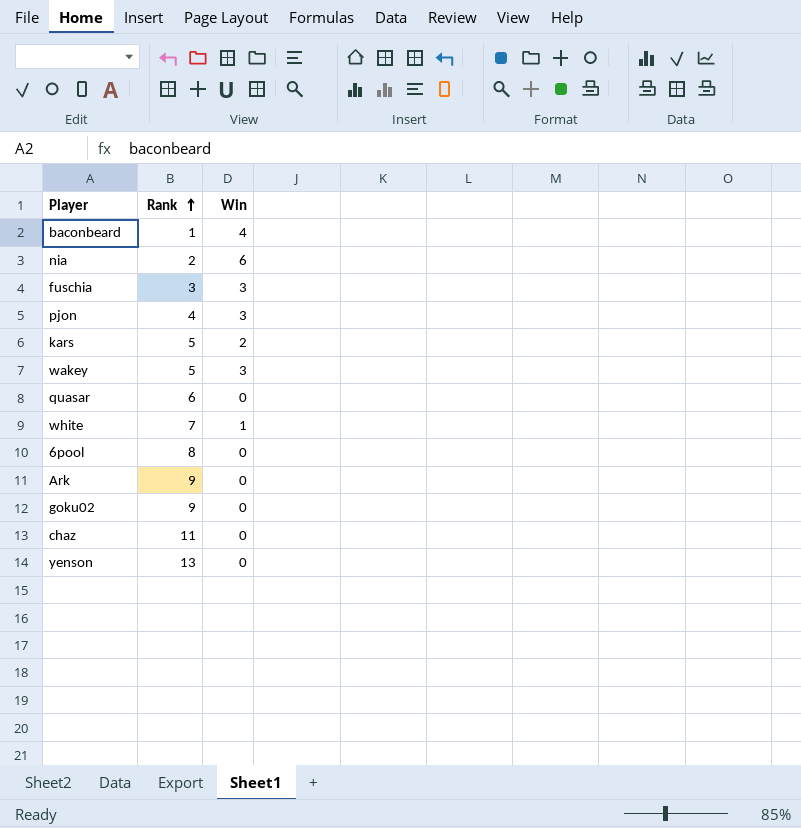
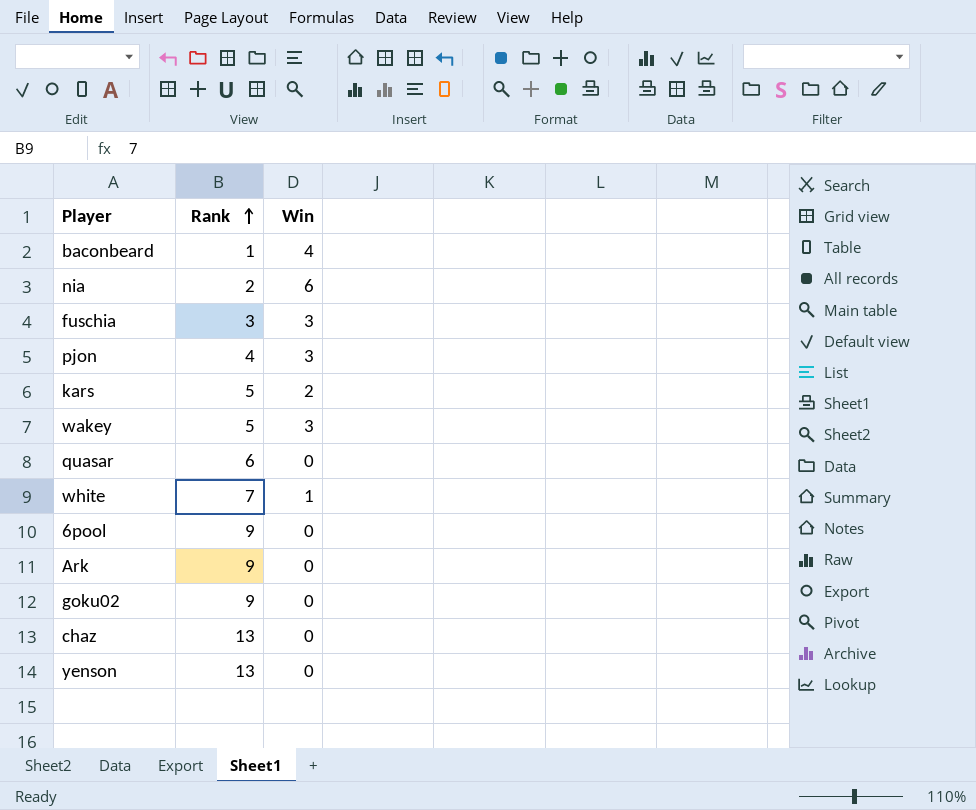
6pool | Rank: 8 -> 9
chaz | Rank: 11 -> 13

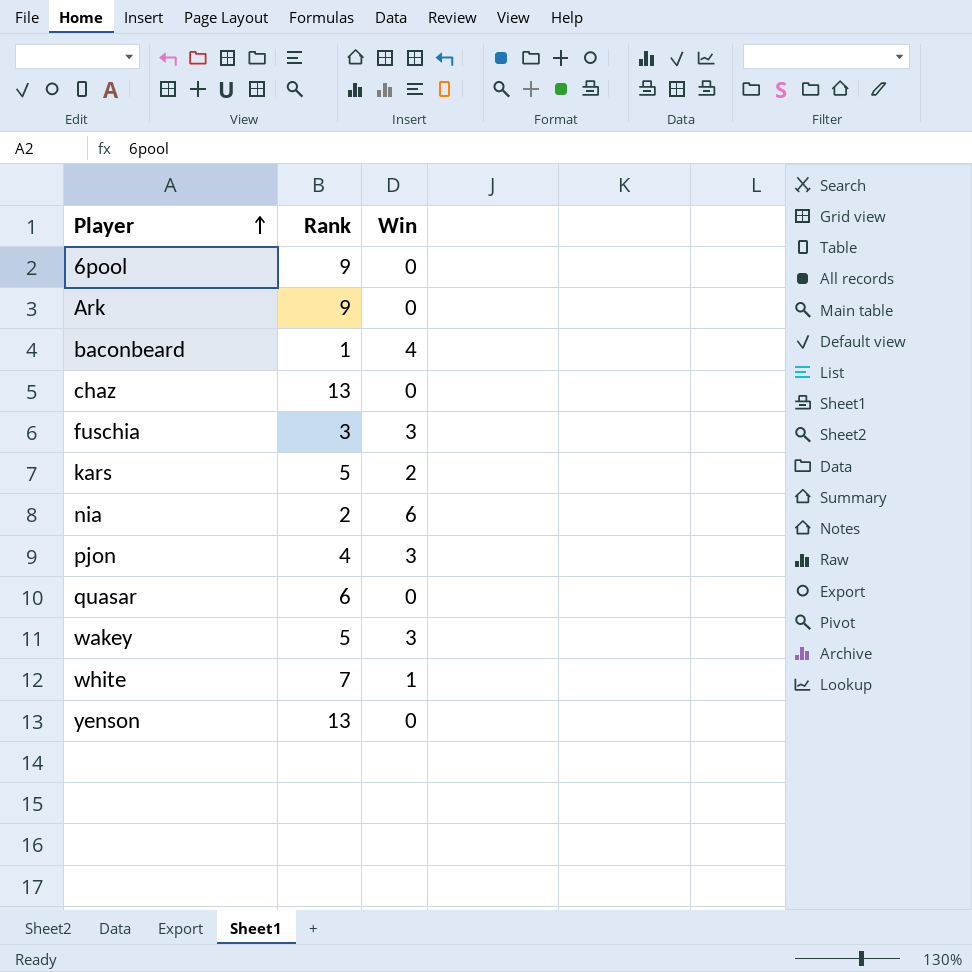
row order: Rank ascending -> Player ascending
row goku02: 9 | 0 -> none

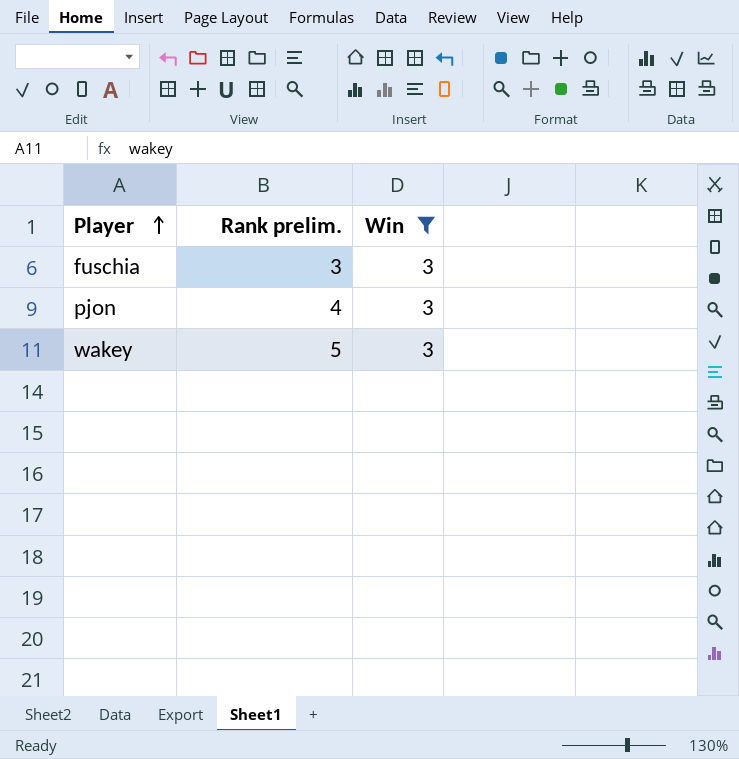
filter: none -> Win = 3
column name: Rank -> Rank prelim.

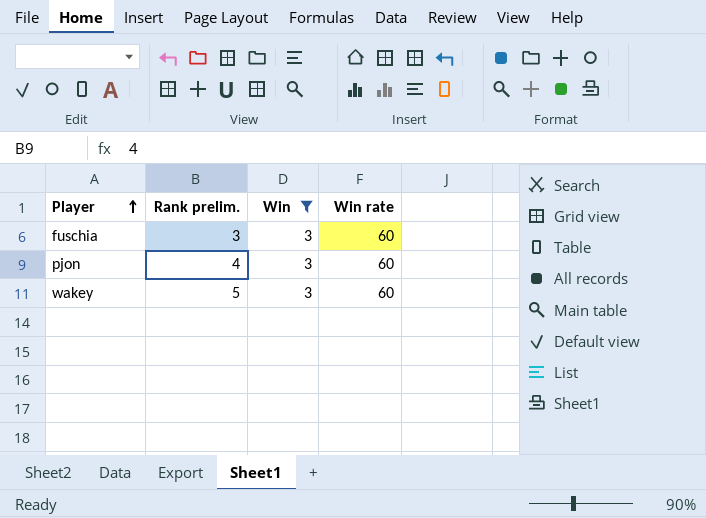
column Win rate | position: none -> 4

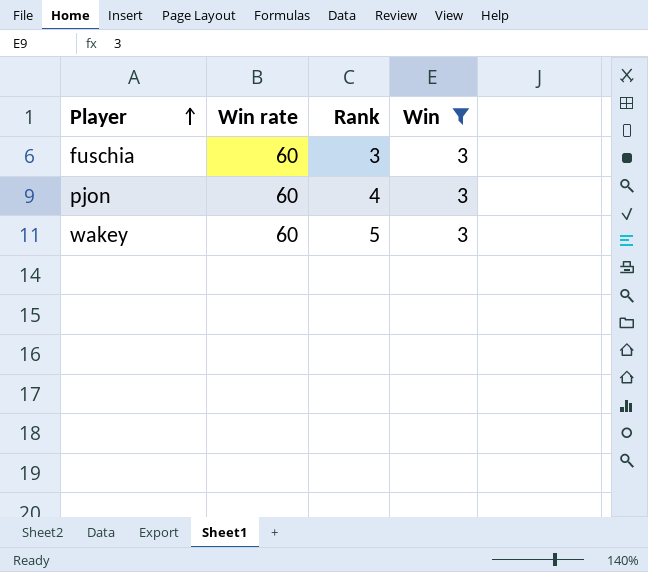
column Win rate | position: 4 -> 2
column name: Rank prelim. -> Rank

